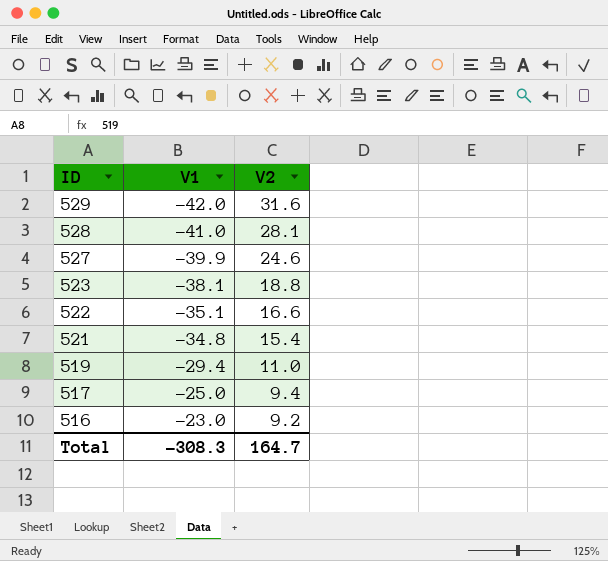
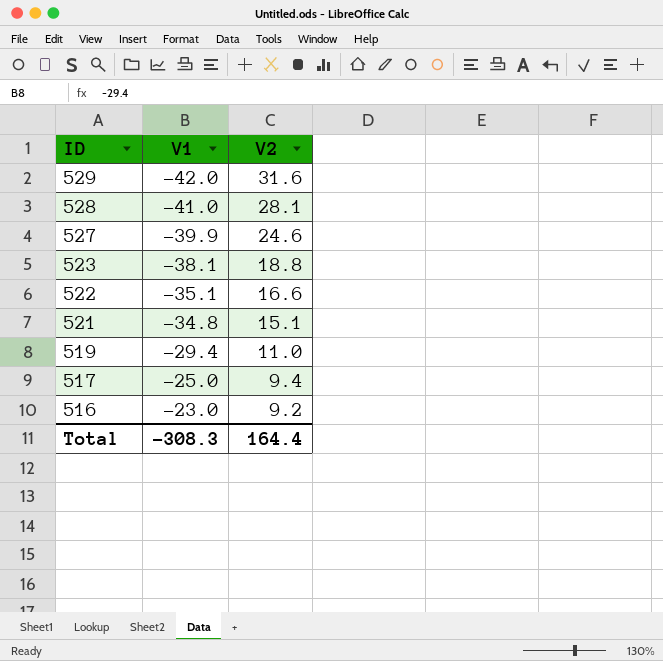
521 | V2: 15.4 -> 15.1
Total | V2: 164.7 -> 164.4

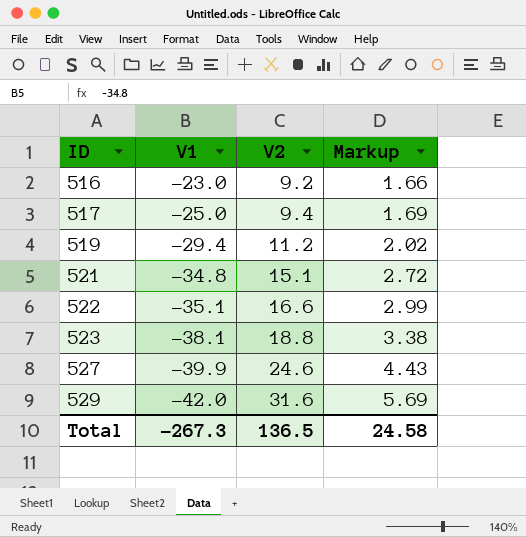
row order: ID descending -> ID ascending
column Markup | formula: none -> [V2] * 0.18
row 528: -41.0 | 28.1 -> none
519 | V2: 11.0 -> 11.2
Total | V1: -308.3 -> -267.3
Total | V2: 164.4 -> 136.5

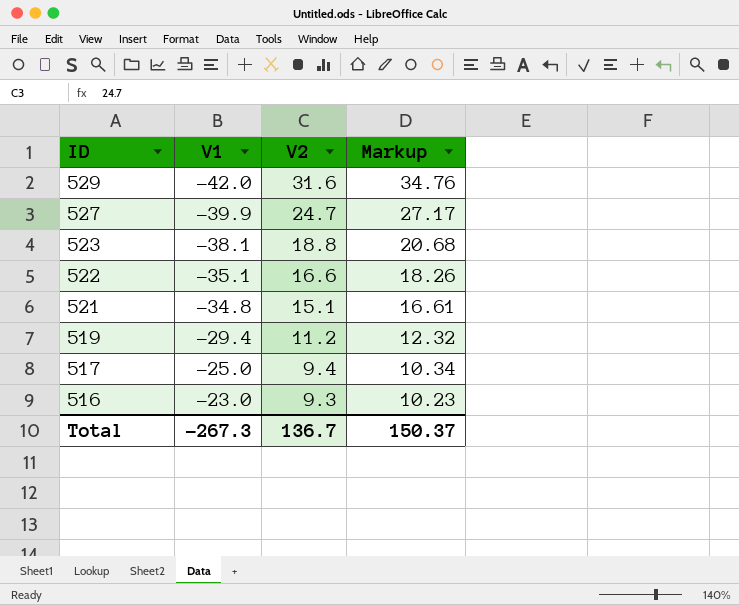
row order: ID ascending -> ID descending
column Markup | formula: [V2] * 0.18 -> [V2] * 1.1
527 | V2: 24.6 -> 24.7
516 | V2: 9.2 -> 9.3
Total | V2: 136.5 -> 136.7
Total | Markup: 24.58 -> 150.37

